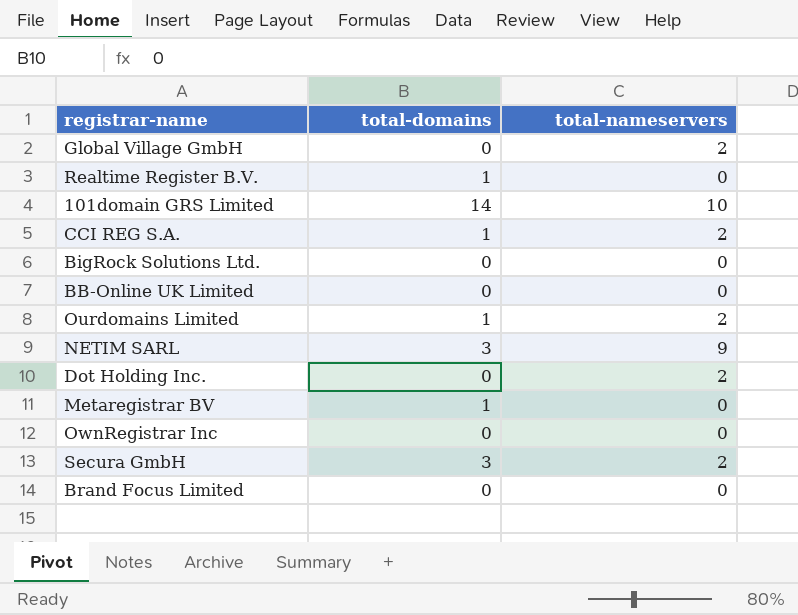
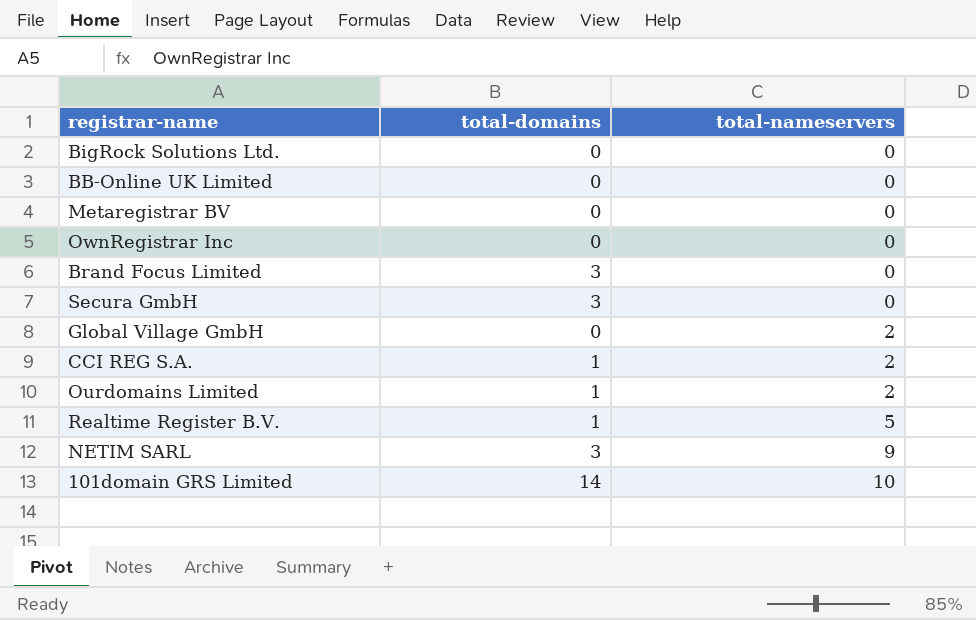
row order: none -> total-nameservers ascending
row Dot Holding Inc.: 0 | 2 -> none
Metaregistrar BV | total-domains: 1 -> 0
Brand Focus Limited | total-domains: 0 -> 3
Secura GmbH | total-nameservers: 2 -> 0
Realtime Register B.V. | total-nameservers: 0 -> 5

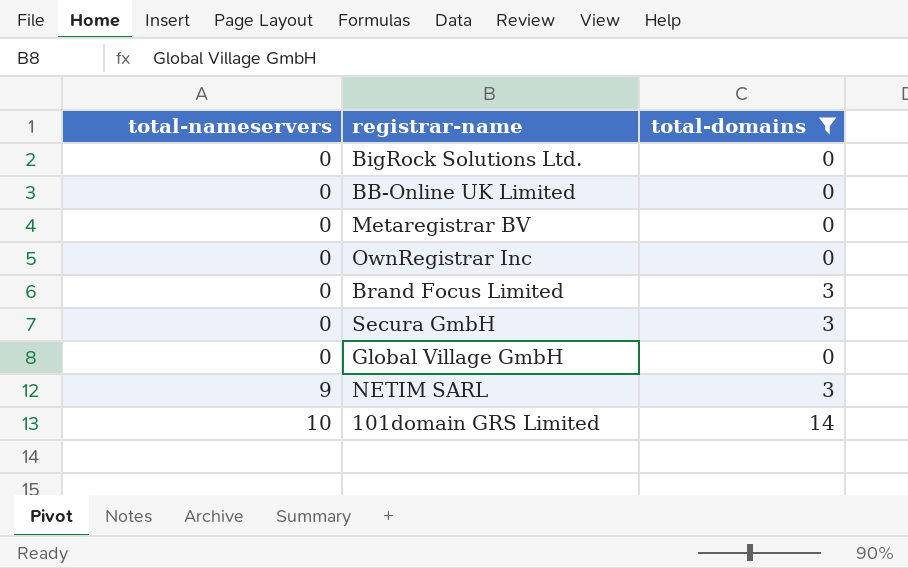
filter: none -> total-domains != 1
column total-nameservers | position: 3 -> 1
Global Village GmbH | total-nameservers: 2 -> 0

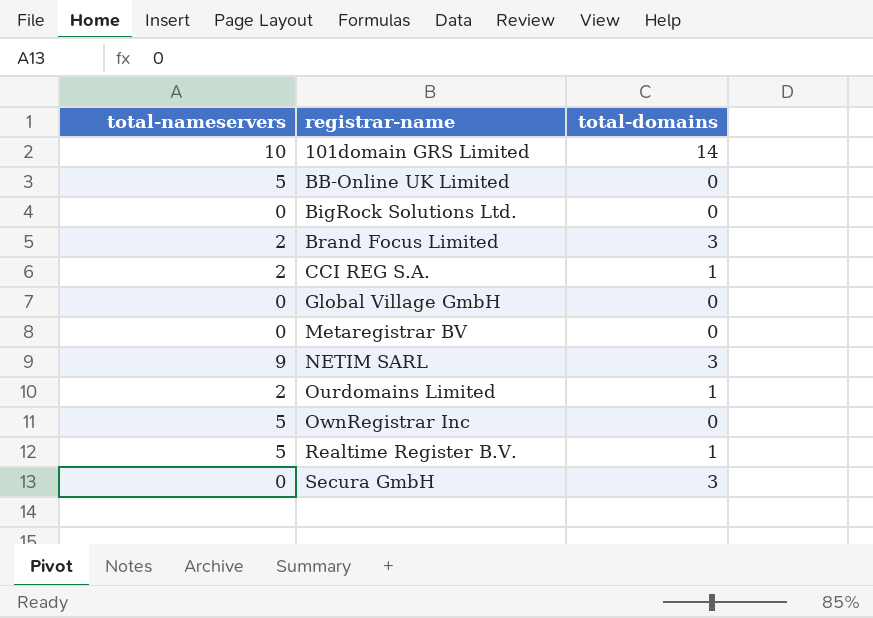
filter: total-domains != 1 -> none
row order: total-nameservers ascending -> registrar-name ascending
BB-Online UK Limited | total-nameservers: 0 -> 5
Brand Focus Limited | total-nameservers: 0 -> 2
OwnRegistrar Inc | total-nameservers: 0 -> 5

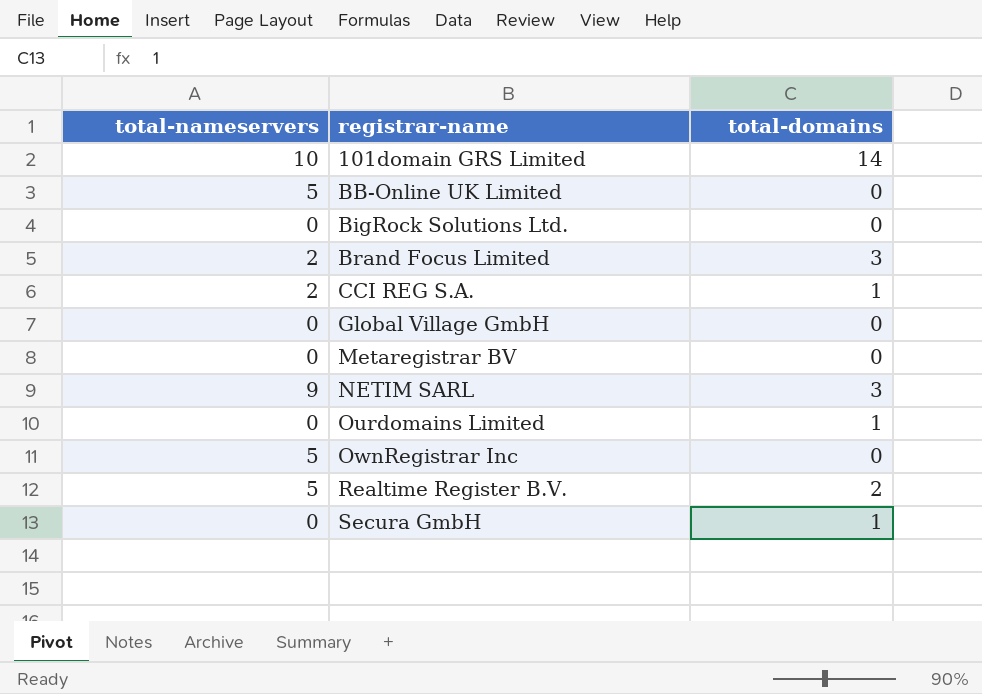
Ourdomains Limited | total-nameservers: 2 -> 0
Realtime Register B.V. | total-domains: 1 -> 2
Secura GmbH | total-domains: 3 -> 1

